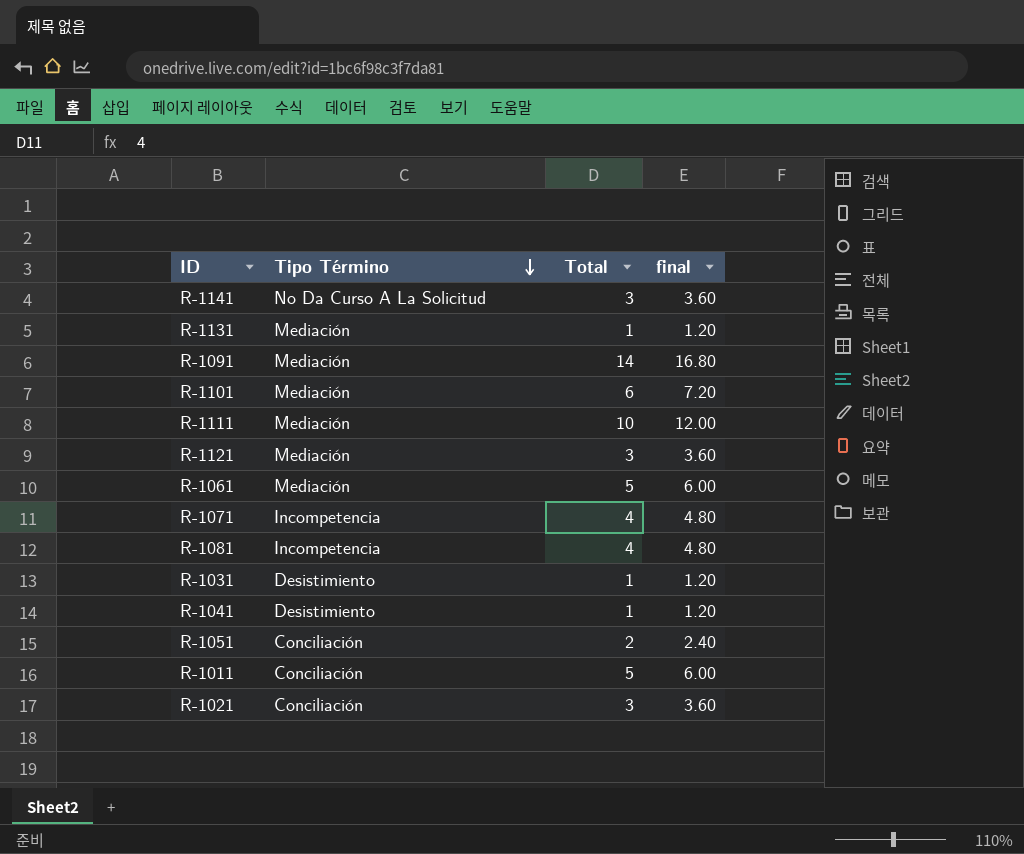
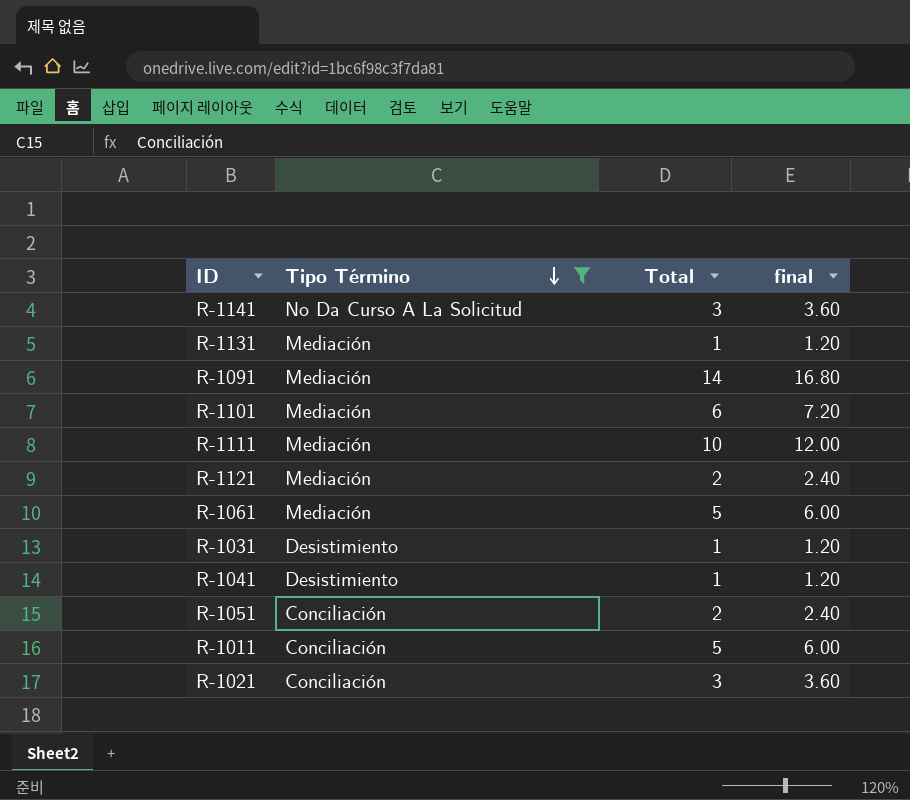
filter: none -> Tipo Término != Incompetencia
R-1121 | Total: 3 -> 2
R-1121 | final: 3.60 -> 2.40

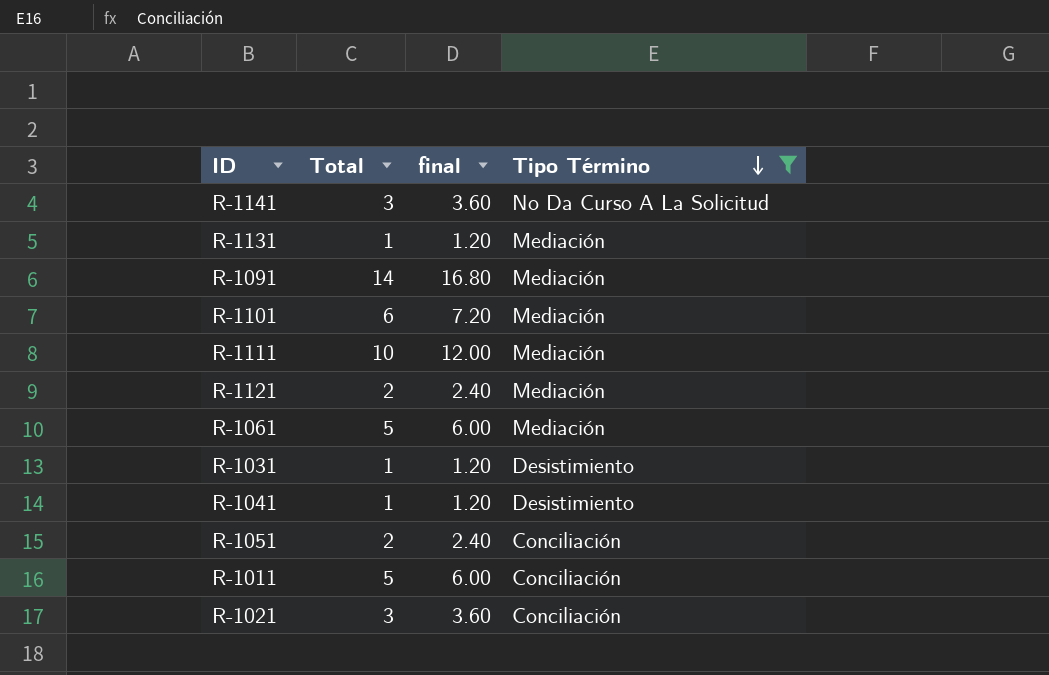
column Tipo Término | position: 2 -> 4

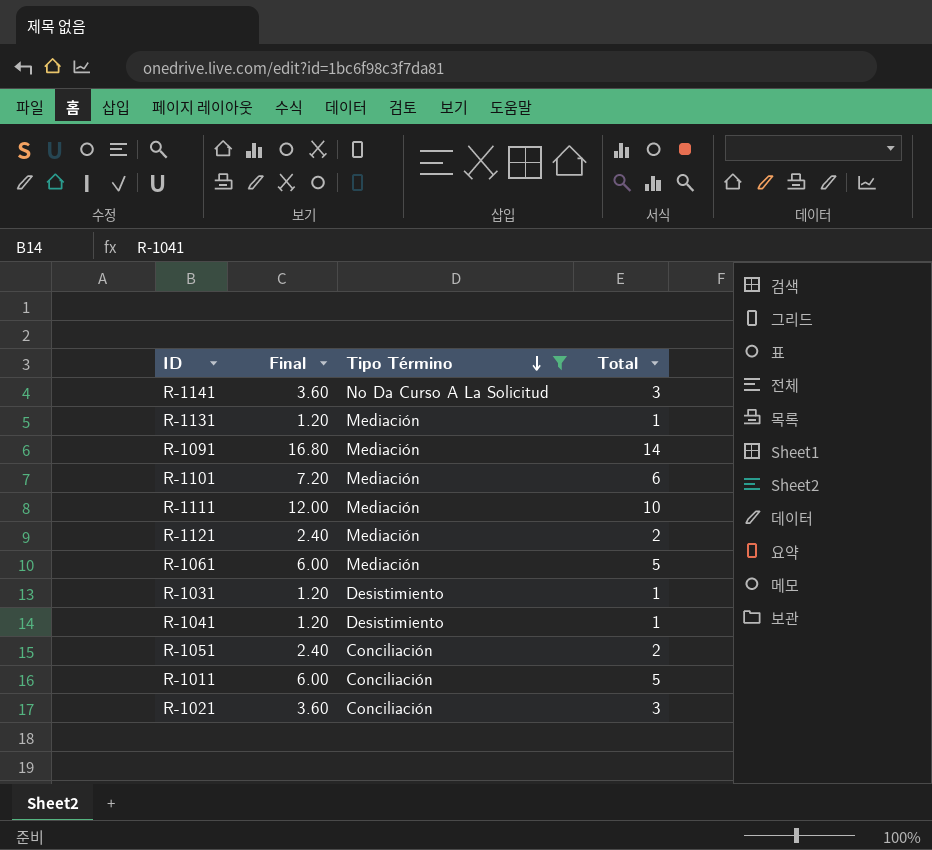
column name: final -> Final
column Total | position: 2 -> 4

